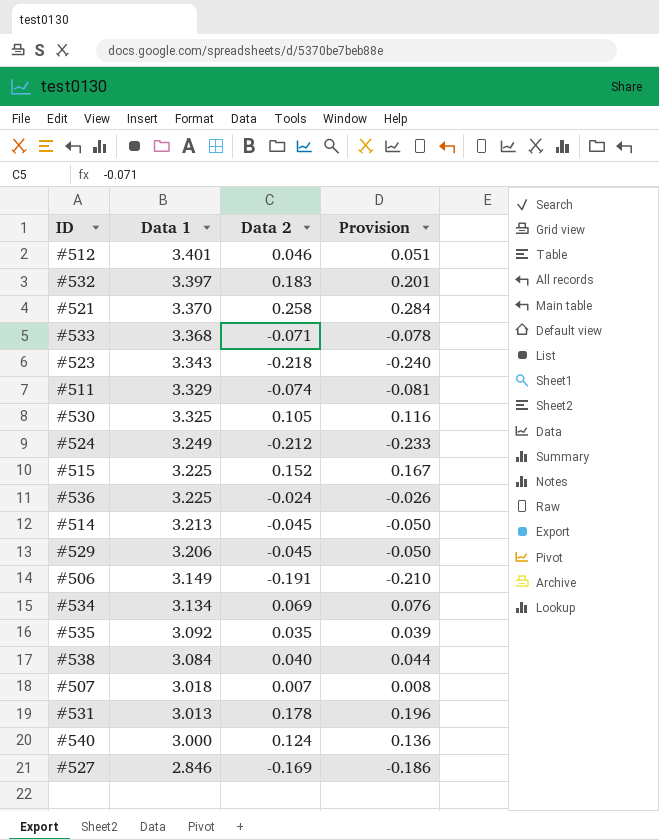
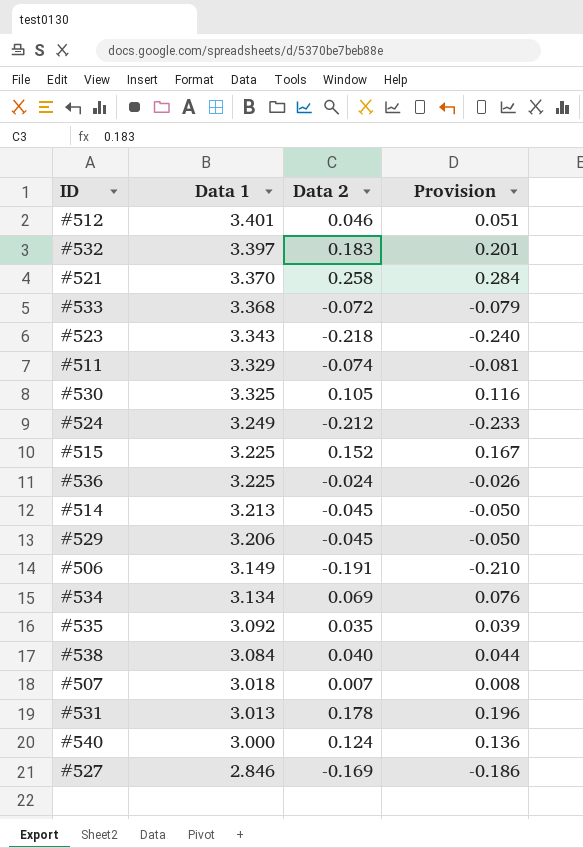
#533 | Data 2: -0.071 -> -0.072
#533 | Provision: -0.078 -> -0.079

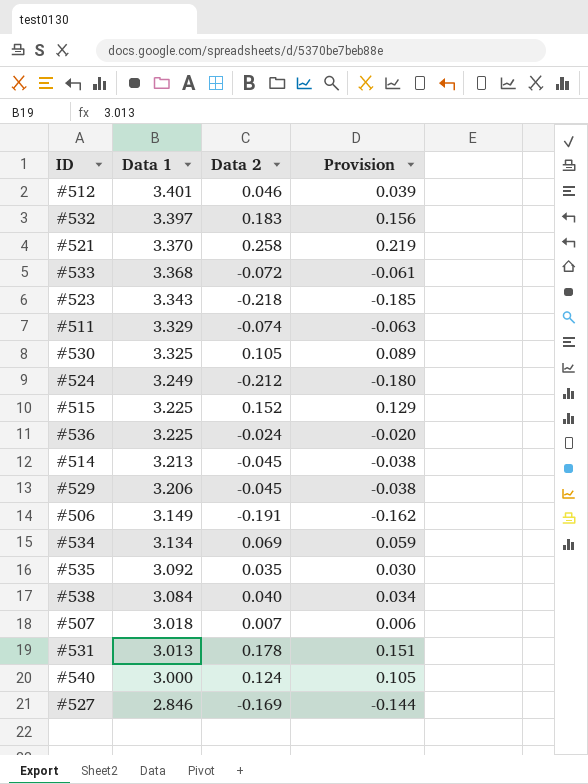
column Provision | formula: [Data 2] * 1.1 -> [Data 2] * 0.85

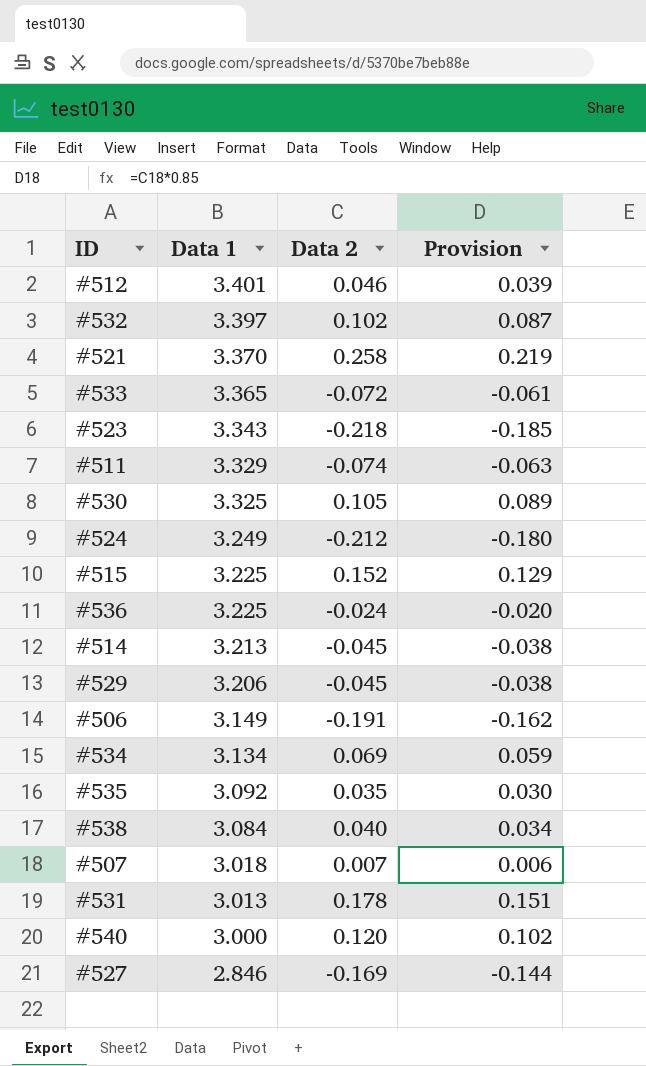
#532 | Data 2: 0.183 -> 0.102
#532 | Provision: 0.156 -> 0.087
#533 | Data 1: 3.368 -> 3.365
#540 | Data 2: 0.124 -> 0.120
#540 | Provision: 0.105 -> 0.102

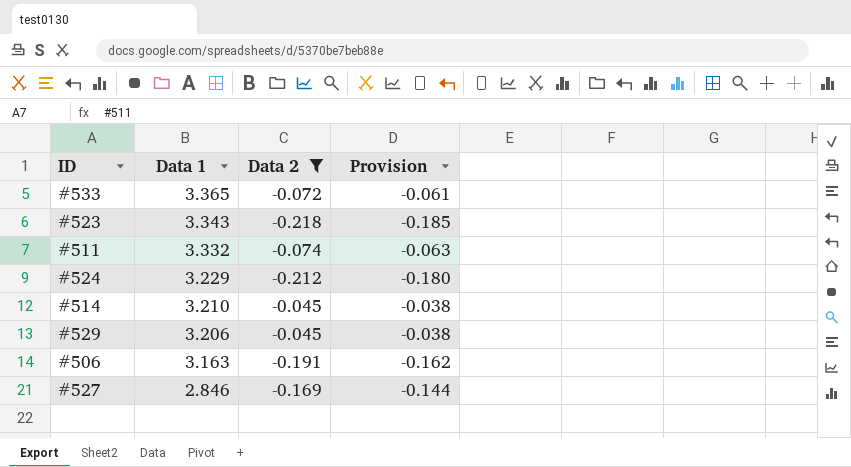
filter: none -> Data 2 <= -0.045
#511 | Data 1: 3.329 -> 3.332
#524 | Data 1: 3.249 -> 3.229
#514 | Data 1: 3.213 -> 3.210
#506 | Data 1: 3.149 -> 3.163

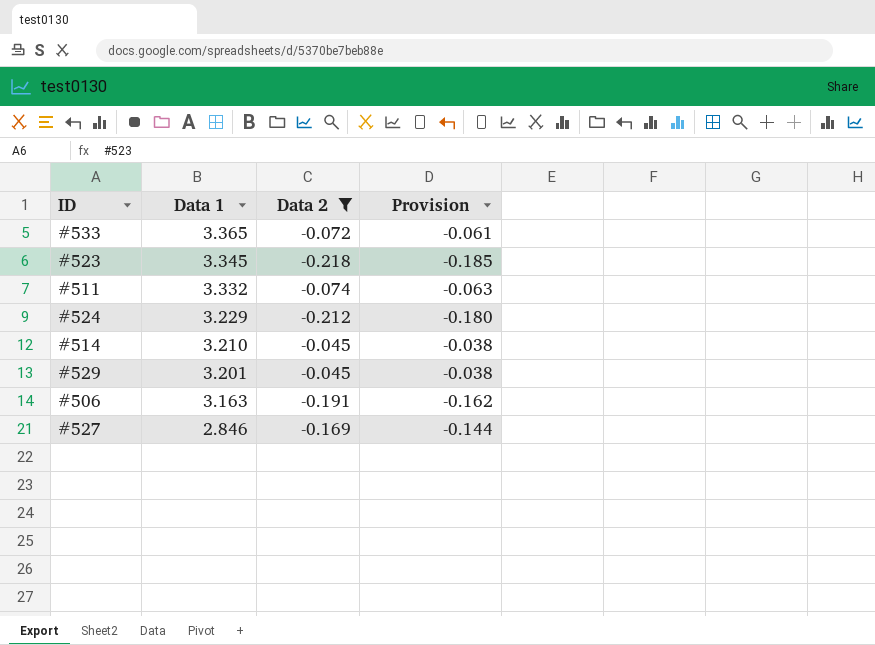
#523 | Data 1: 3.343 -> 3.345
#529 | Data 1: 3.206 -> 3.201

